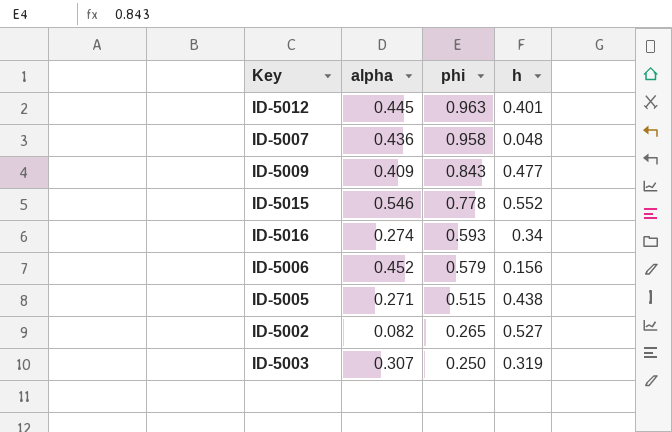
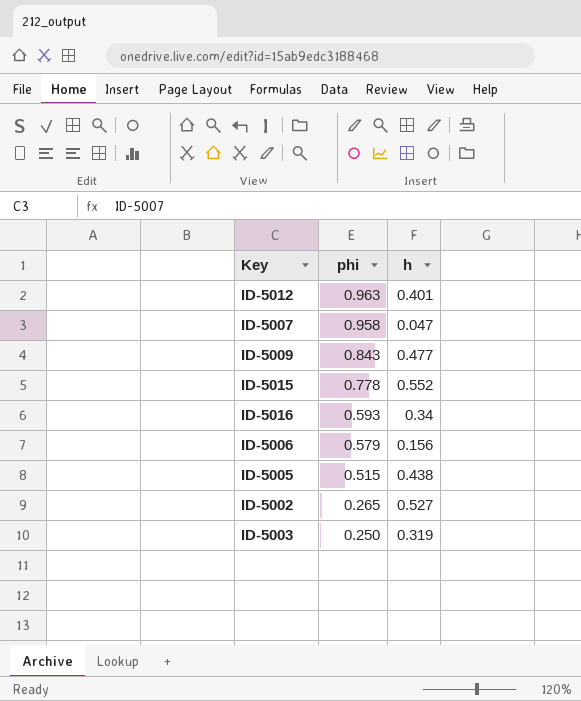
column alpha | position: 2 -> none
ID-5007 | h: 0.048 -> 0.047

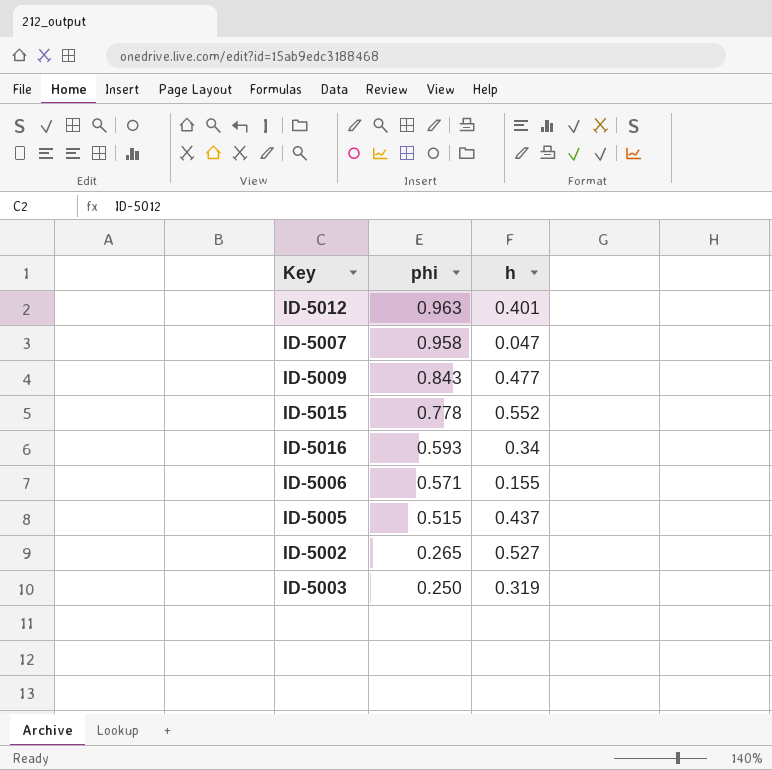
ID-5006 | phi: 0.579 -> 0.571
ID-5006 | h: 0.156 -> 0.155
ID-5005 | h: 0.438 -> 0.437

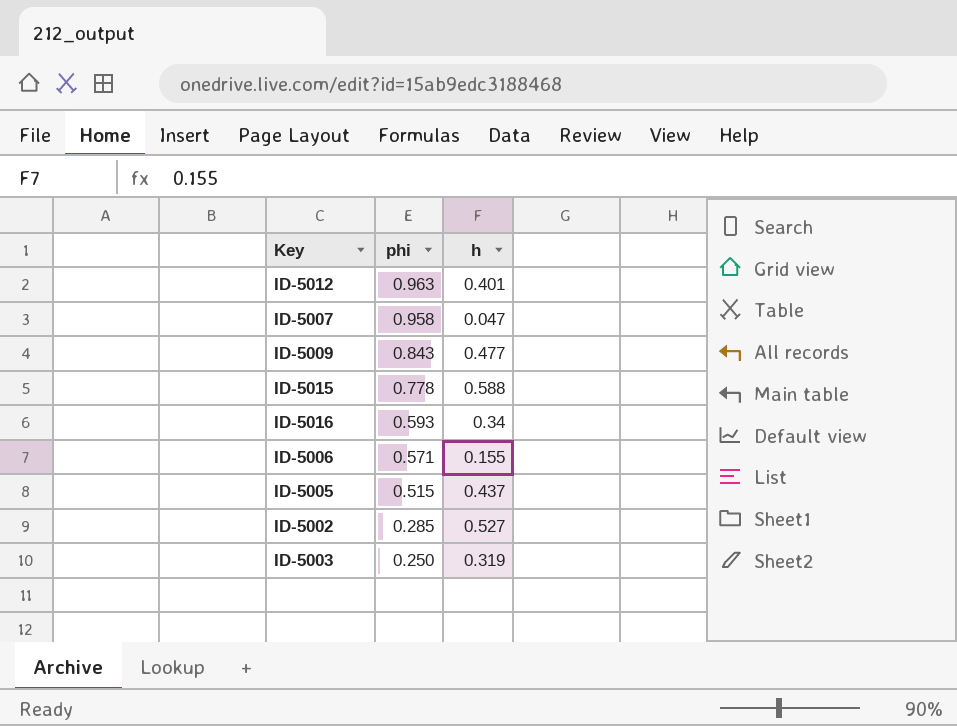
ID-5015 | h: 0.552 -> 0.588
ID-5002 | phi: 0.265 -> 0.285

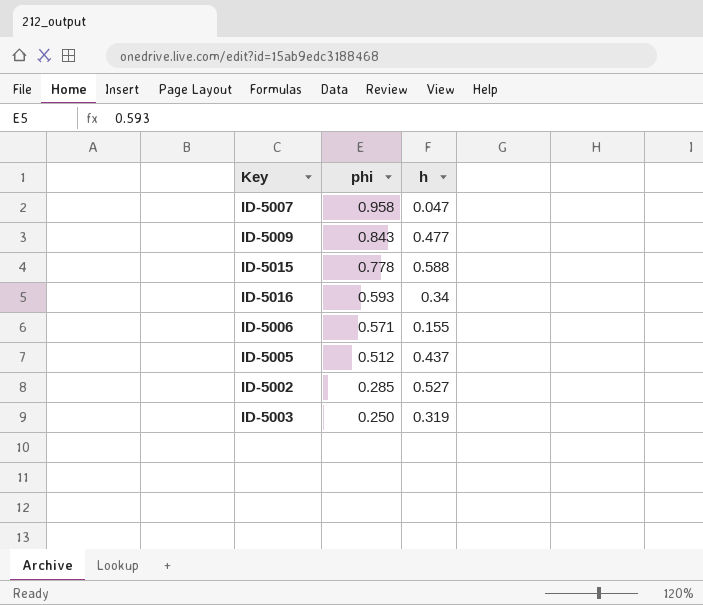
row ID-5012: 0.963 | 0.401 -> none
ID-5005 | phi: 0.515 -> 0.512

